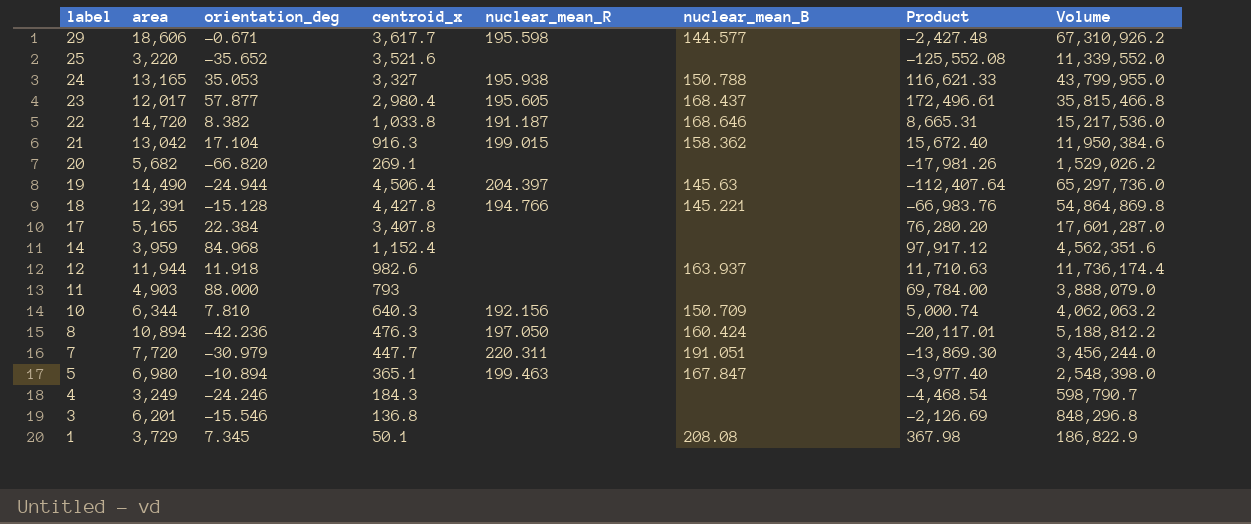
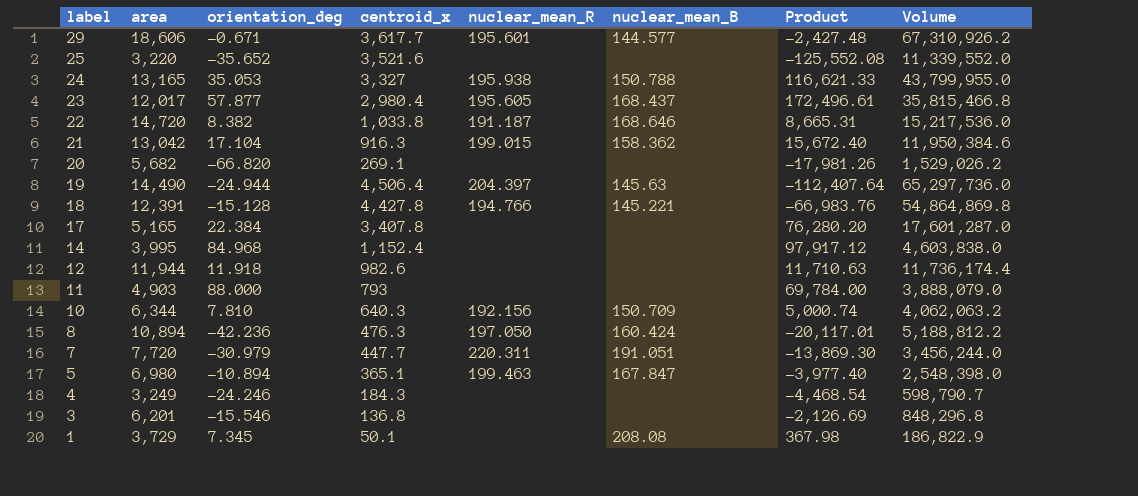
29 | nuclear_mean_R: 195.598 -> 195.601
14 | area: 3,959 -> 3,995
14 | Volume: 4,562,351.6 -> 4,603,838.0
12 | nuclear_mean_B: 163.937 -> none

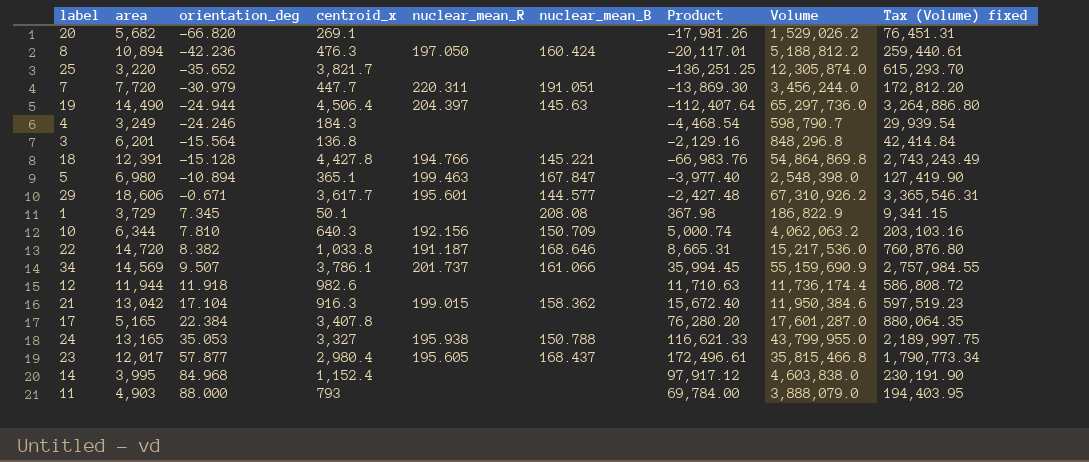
row order: label descending -> orientation_deg ascending
column Tax (Volume) fixed | formula: none -> [Volume] * 0.05
25 | centroid_x: 3,521.6 -> 3,821.7
25 | Product: -125,552.08 -> -136,251.25
25 | Volume: 11,339,552.0 -> 12,305,874.0
3 | orientation_deg: -15.546 -> -15.564
3 | Product: -2,126.69 -> -2,129.16
row 34: none -> 14,569 | 9.507 | 3,786.1 | 201.737 | 161.066 | 35,994.45 | 55,159,690.9 | 2,757,984.55

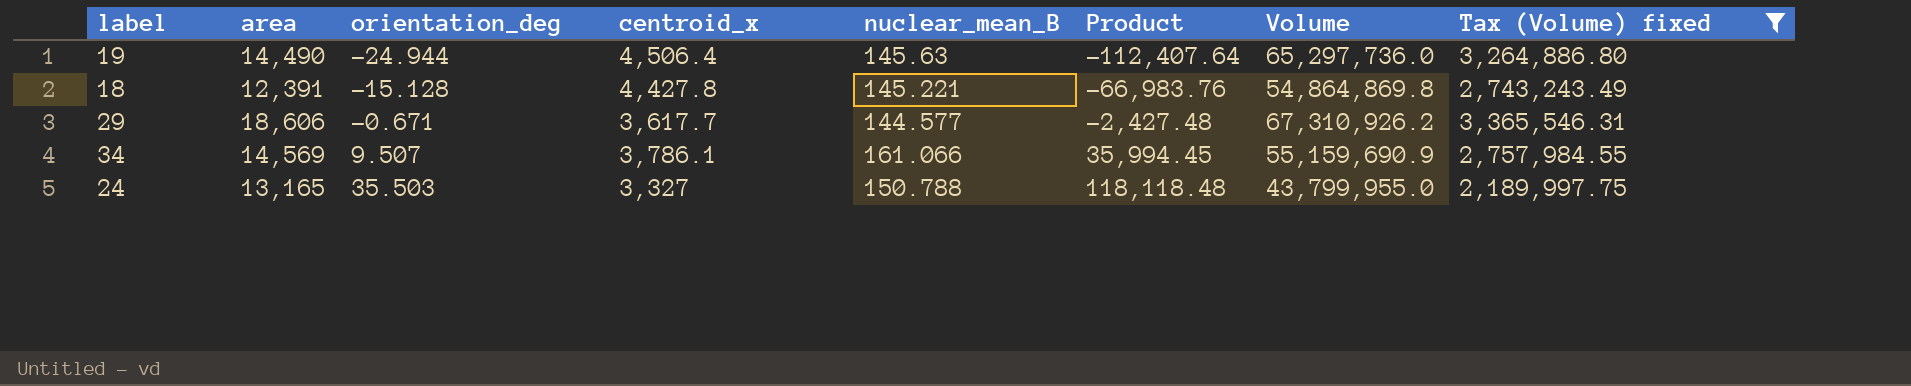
filter: none -> Tax (Volume) fixed >= 2,189,997.75
column nuclear_mean_R | position: 5 -> none
24 | orientation_deg: 35.053 -> 35.503
24 | Product: 116,621.33 -> 118,118.48

